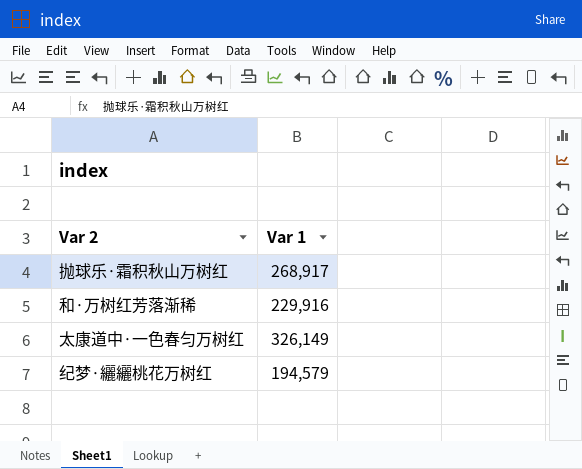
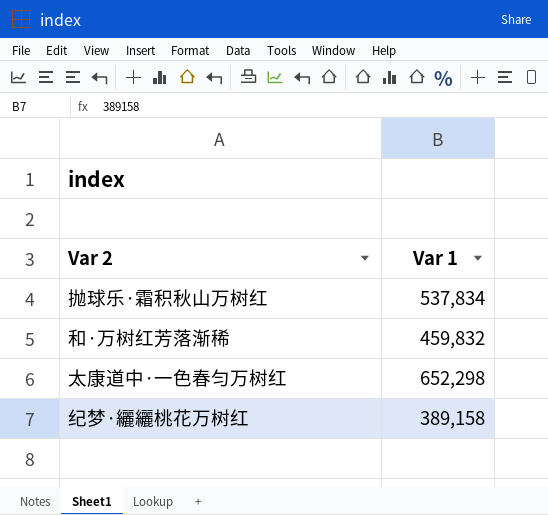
抛球乐·霜积秋山万树红 | Var 1: 268,917 -> 537,834
和·万树红芳落渐稀 | Var 1: 229,916 -> 459,832
太康道中·一色春匀万树红 | Var 1: 326,149 -> 652,298
纪梦·纚纚桃花万树红 | Var 1: 194,579 -> 389,158

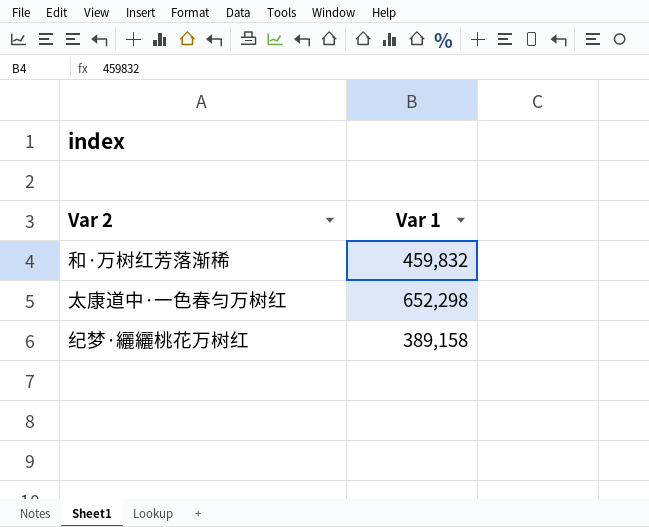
row 抛球乐·霜积秋山万树红: 537,834 -> none

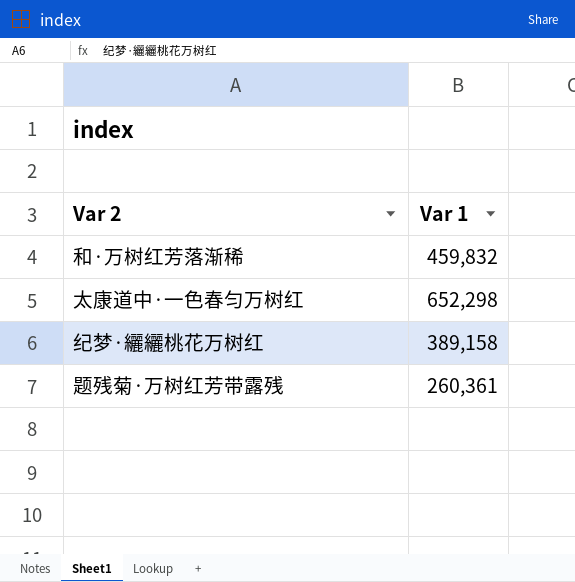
row 题残菊·万树红芳带露残: none -> 260,361

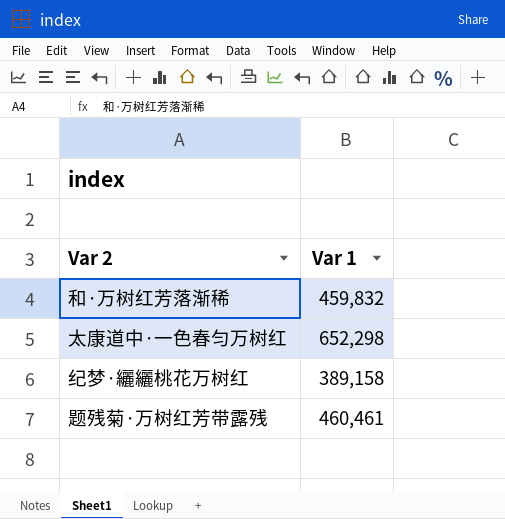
题残菊·万树红芳带露残 | Var 1: 260,361 -> 460,461

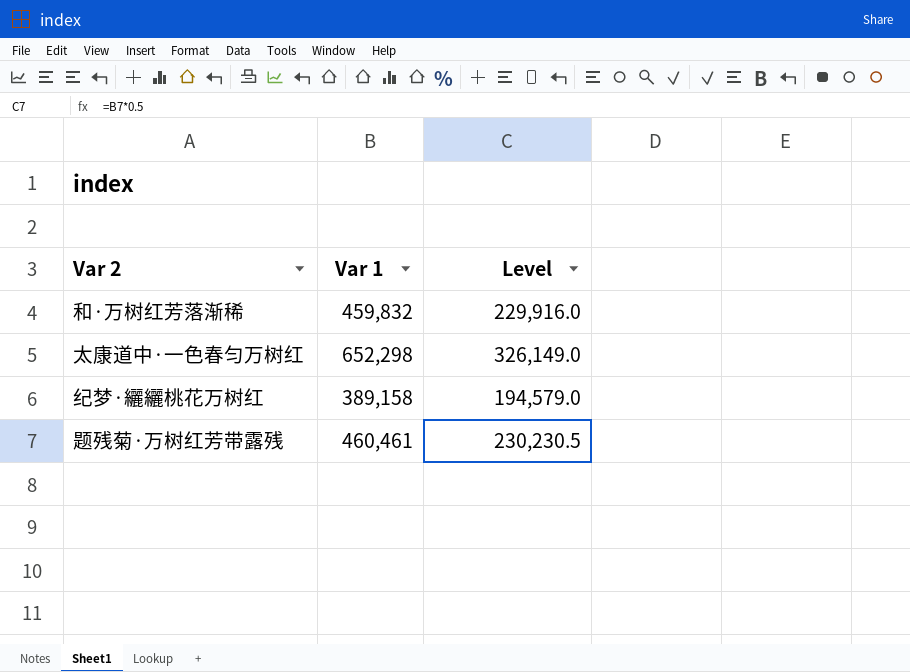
column Level | formula: none -> [Var 1] * 0.5

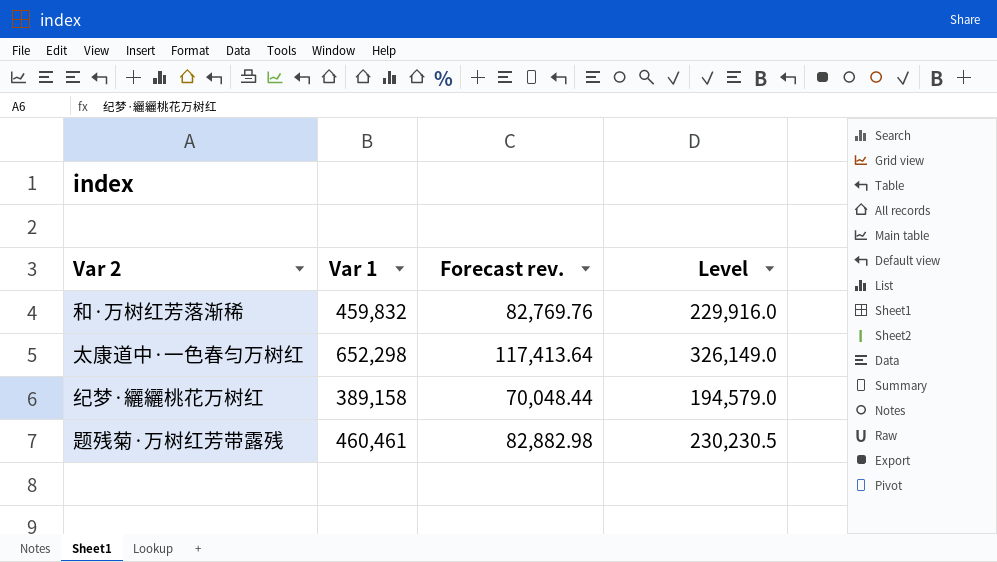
column Forecast rev. | formula: none -> [Var 1] * 0.18

